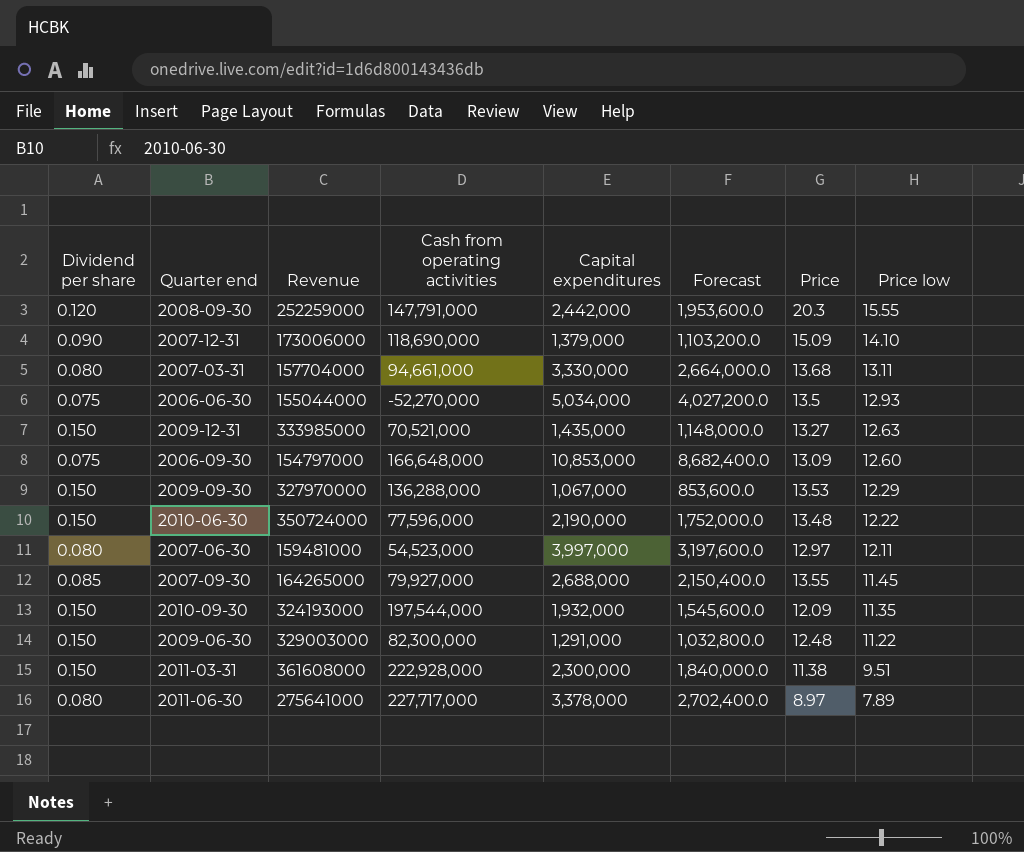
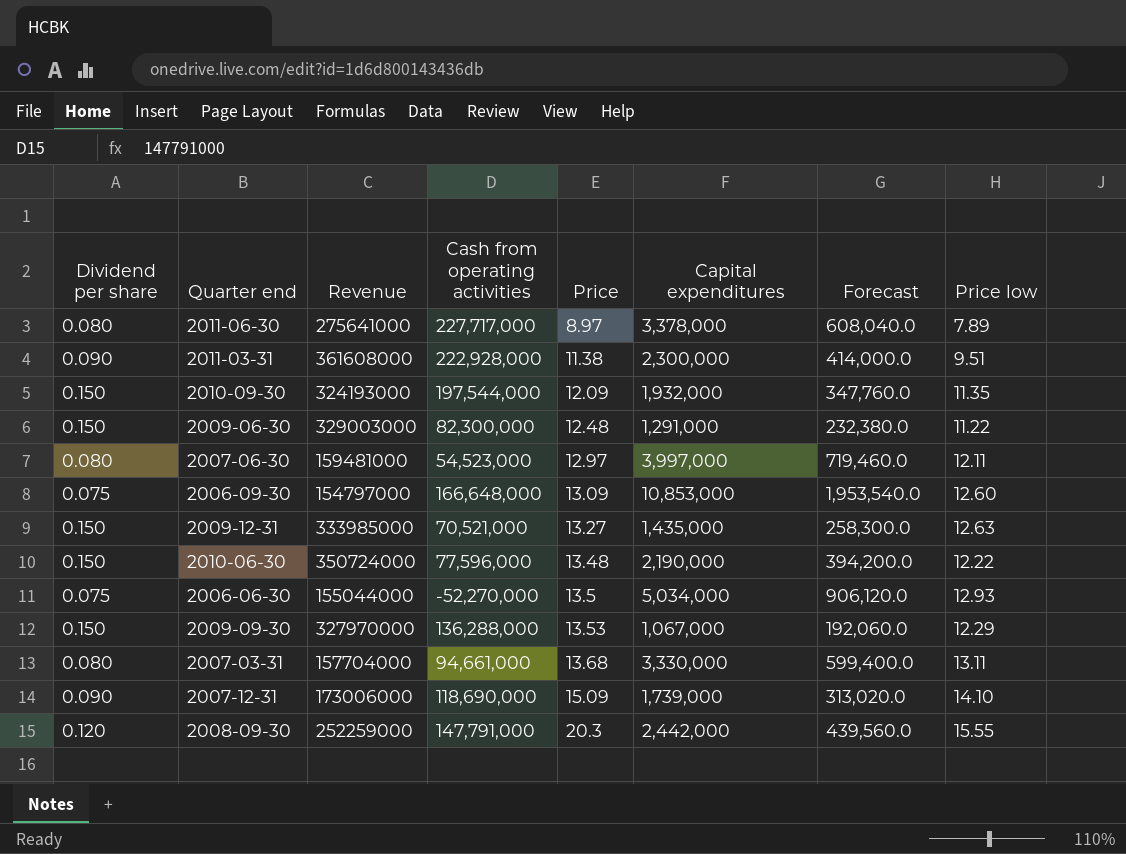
row order: Price low descending -> Price ascending
column Price | position: 7 -> 5
column Forecast | formula: [Capital expenditures] * 0.8 -> [Capital expenditures] * 0.18
row 2007-09-30: 0.085 | 164265000 | 79,927,000 | 2,688,000 | 2,150,400.0 | 13.55 | 11.45 -> none
2011-03-31 | Dividend per share: 0.150 -> 0.090
2007-12-31 | Capital expenditures: 1,379,000 -> 1,739,000

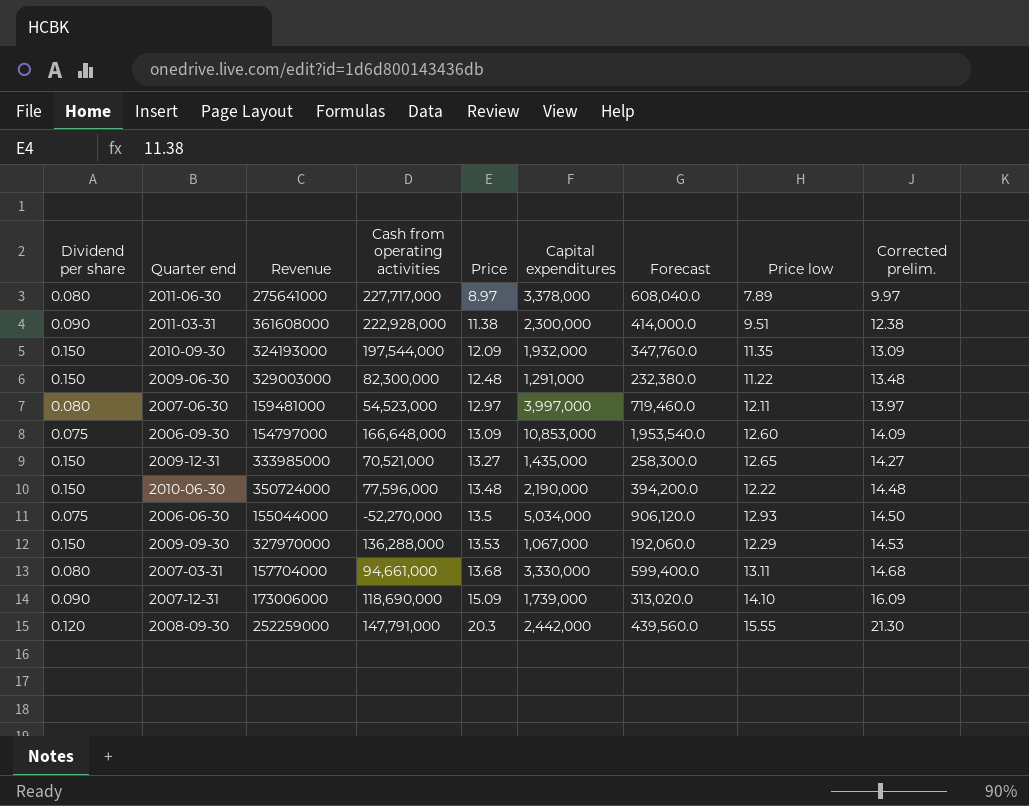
column Corrected prelim. | formula: none -> [Price] + 1
2009-12-31 | Price low: 12.63 -> 12.65

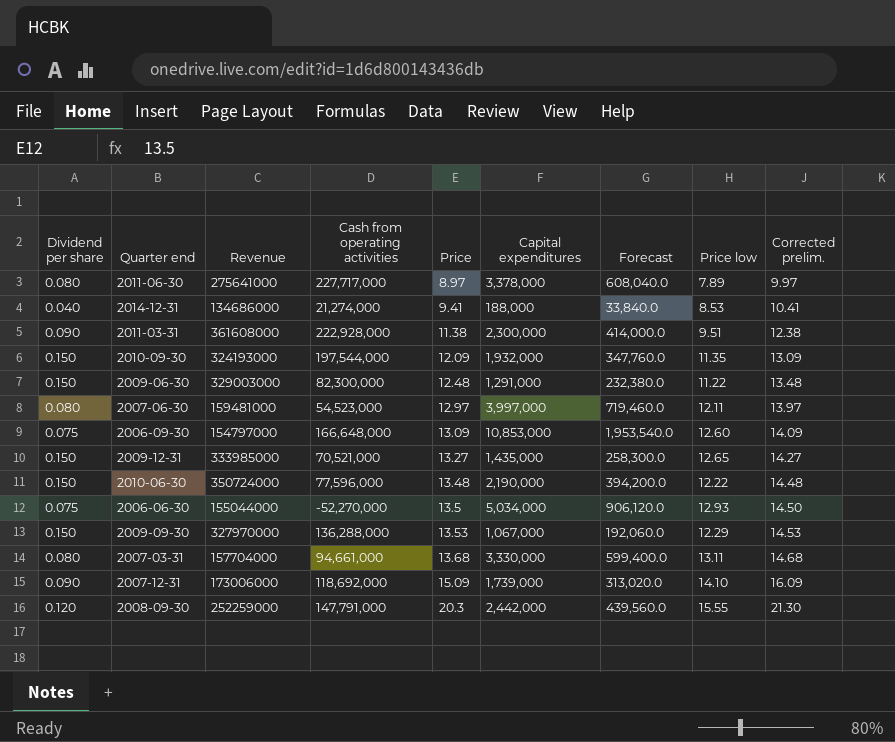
row 2014-12-31: none -> 0.040 | 134686000 | 21,274,000 | 9.41 | 188,000 | 33,840.0 | 8.53 | 10.41
2007-12-31 | Cash from operating activities: 118,690,000 -> 118,692,000

